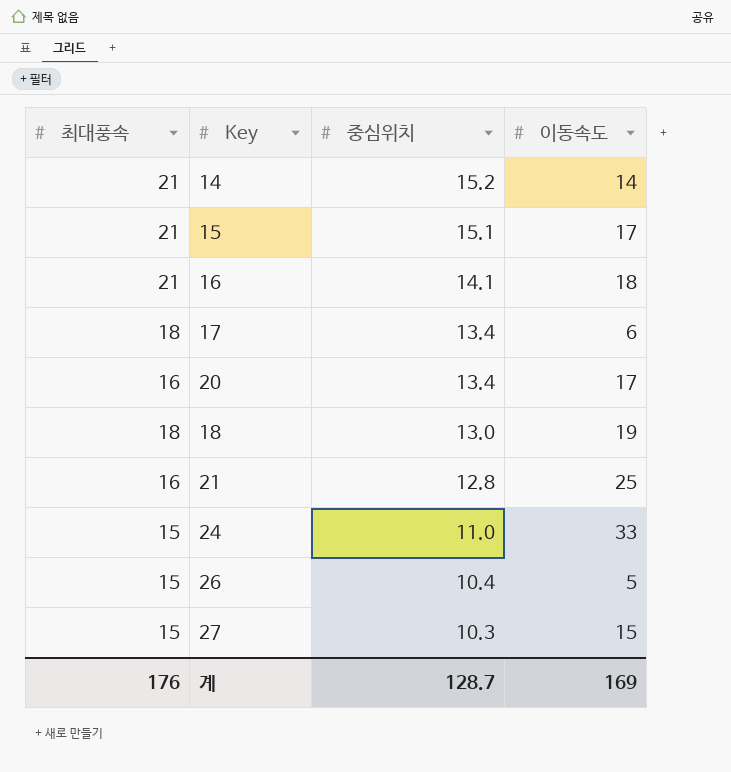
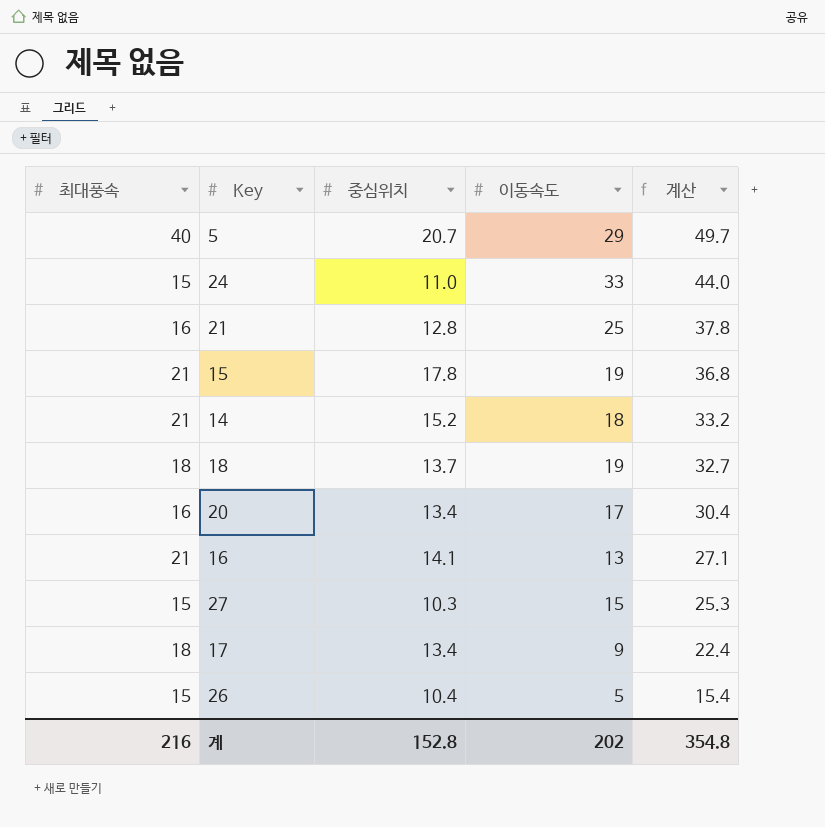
row order: 중심위치 descending -> 계산 descending
column 계산 | formula: none -> [중심위치] + [이동속도]
row 5: none -> 40 | 20.7 | 29 | 49.7
15 | 중심위치: 15.1 -> 17.8
15 | 이동속도: 17 -> 19
14 | 이동속도: 14 -> 18
18 | 중심위치: 13.0 -> 13.7
16 | 이동속도: 18 -> 13
17 | 이동속도: 6 -> 9
계 | 최대풍속: 176 -> 216
계 | 중심위치: 128.7 -> 152.8
계 | 이동속도: 169 -> 202

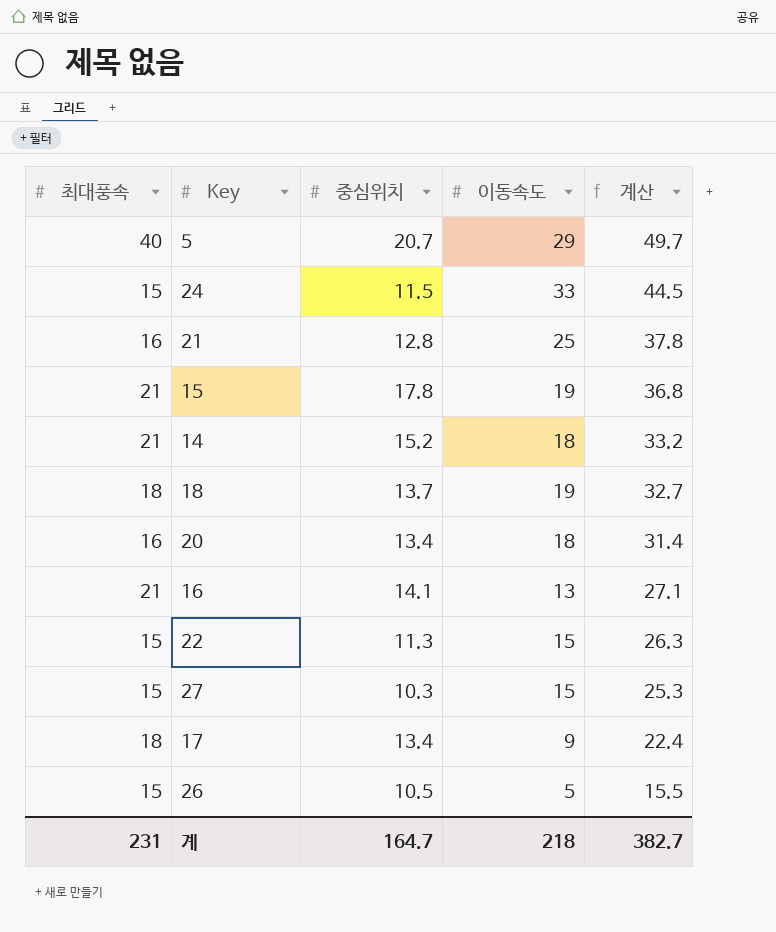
24 | 중심위치: 11.0 -> 11.5
24 | 계산: 44.0 -> 44.5
20 | 이동속도: 17 -> 18
20 | 계산: 30.4 -> 31.4
row 22: none -> 15 | 11.3 | 15 | 26.3
26 | 중심위치: 10.4 -> 10.5
26 | 계산: 15.4 -> 15.5
계 | 최대풍속: 216 -> 231
계 | 중심위치: 152.8 -> 164.7
계 | 이동속도: 202 -> 218
계 | 계산: 354.8 -> 382.7

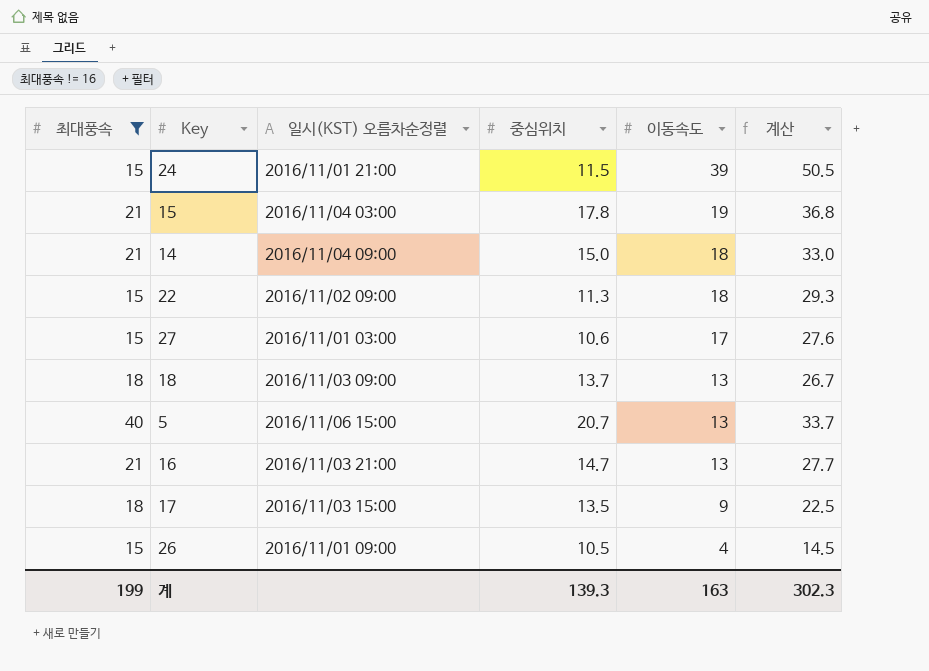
filter: none -> 최대풍속 != 16
row order: 계산 descending -> 이동속도 descending
column 일시(KST) 오름차순정렬 | position: none -> 3
24 | 이동속도: 33 -> 39
24 | 계산: 44.5 -> 50.5
14 | 중심위치: 15.2 -> 15.0
14 | 계산: 33.2 -> 33.0
22 | 이동속도: 15 -> 18
22 | 계산: 26.3 -> 29.3
27 | 중심위치: 10.3 -> 10.6
27 | 이동속도: 15 -> 17
27 | 계산: 25.3 -> 27.6
18 | 이동속도: 19 -> 13
18 | 계산: 32.7 -> 26.7
5 | 이동속도: 29 -> 13
5 | 계산: 49.7 -> 33.7
16 | 중심위치: 14.1 -> 14.7
16 | 계산: 27.1 -> 27.7
17 | 중심위치: 13.4 -> 13.5
17 | 계산: 22.4 -> 22.5
26 | 이동속도: 5 -> 4
26 | 계산: 15.5 -> 14.5
계 | 최대풍속: 231 -> 199
계 | 중심위치: 164.7 -> 139.3
계 | 이동속도: 218 -> 163
계 | 계산: 382.7 -> 302.3

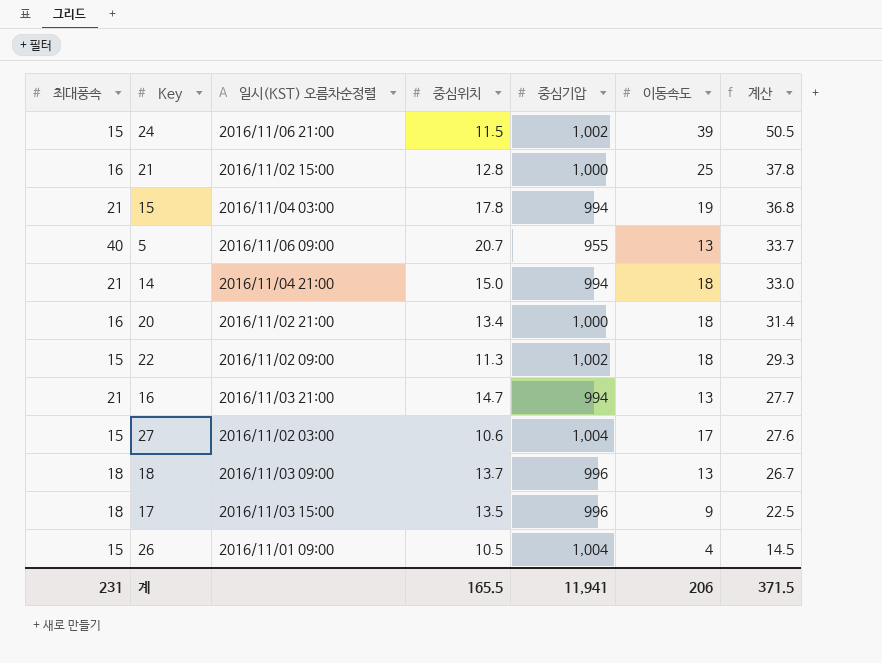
filter: 최대풍속 != 16 -> none
row order: 이동속도 descending -> 계산 descending
column 중심기압 | position: none -> 5
24 | 일시(KST) 오름차순정렬: 2016/11/01 21:00 -> 2016/11/06 21:00
5 | 일시(KST) 오름차순정렬: 2016/11/06 15:00 -> 2016/11/06 09:00
14 | 일시(KST) 오름차순정렬: 2016/11/04 09:00 -> 2016/11/04 21:00
27 | 일시(KST) 오름차순정렬: 2016/11/01 03:00 -> 2016/11/02 03:00
계 | 최대풍속: 199 -> 231
계 | 중심위치: 139.3 -> 165.5
계 | 이동속도: 163 -> 206
계 | 계산: 302.3 -> 371.5

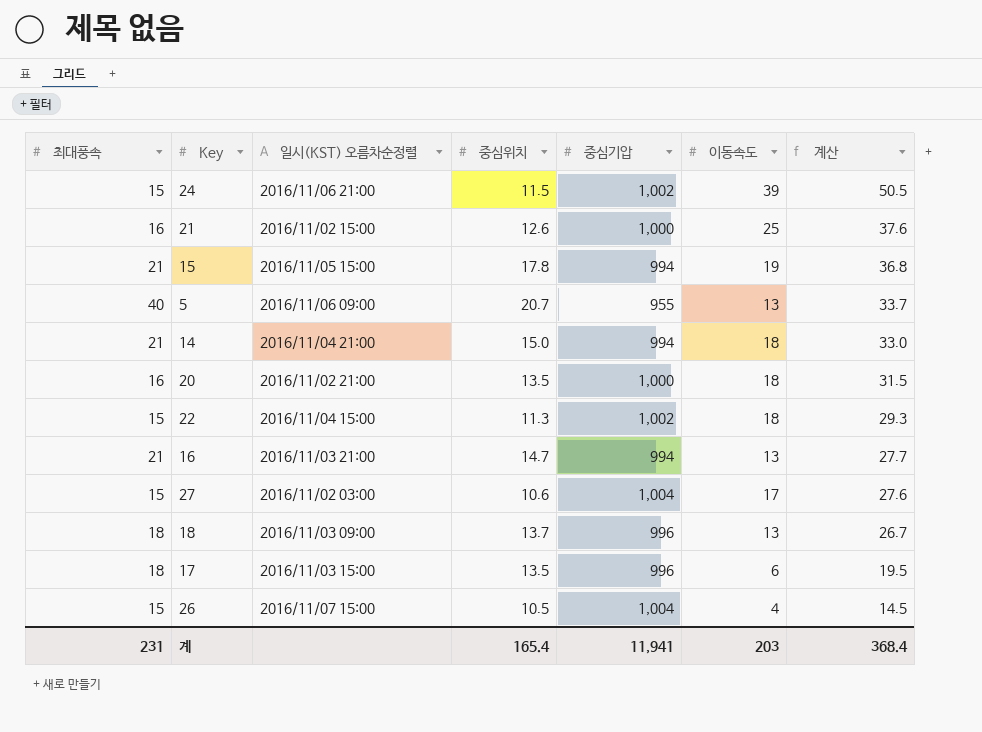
21 | 중심위치: 12.8 -> 12.6
21 | 계산: 37.8 -> 37.6
15 | 일시(KST) 오름차순정렬: 2016/11/04 03:00 -> 2016/11/05 15:00
20 | 중심위치: 13.4 -> 13.5
20 | 계산: 31.4 -> 31.5
22 | 일시(KST) 오름차순정렬: 2016/11/02 09:00 -> 2016/11/04 15:00
17 | 이동속도: 9 -> 6
17 | 계산: 22.5 -> 19.5
26 | 일시(KST) 오름차순정렬: 2016/11/01 09:00 -> 2016/11/07 15:00
계 | 중심위치: 165.5 -> 165.4
계 | 이동속도: 206 -> 203
계 | 계산: 371.5 -> 368.4

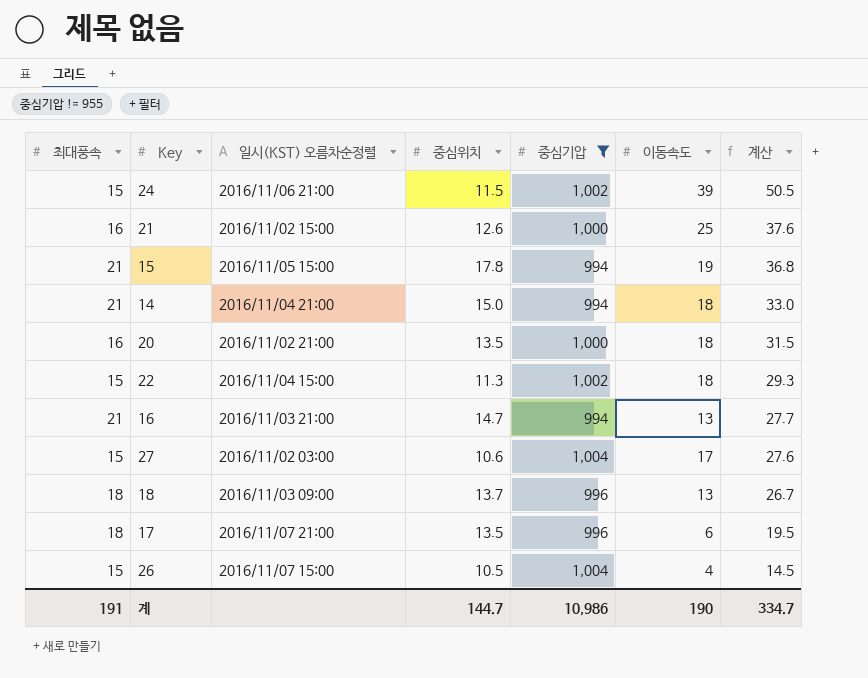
filter: none -> 중심기압 != 955
17 | 일시(KST) 오름차순정렬: 2016/11/03 15:00 -> 2016/11/07 21:00
계 | 최대풍속: 231 -> 191
계 | 중심위치: 165.4 -> 144.7
계 | 중심기압: 11,941 -> 10,986
계 | 이동속도: 203 -> 190
계 | 계산: 368.4 -> 334.7

